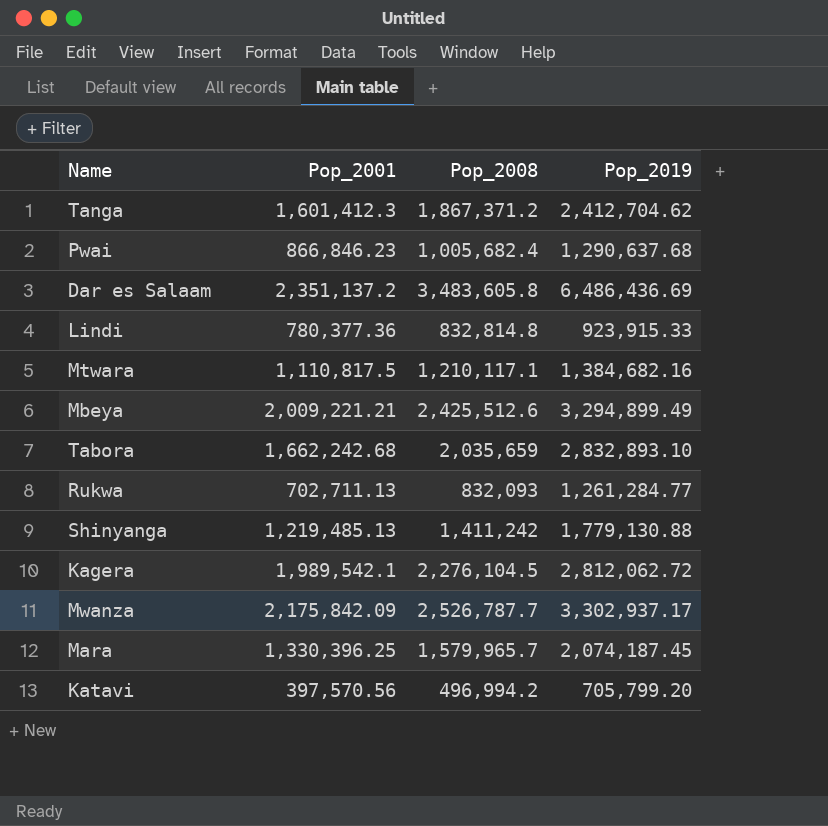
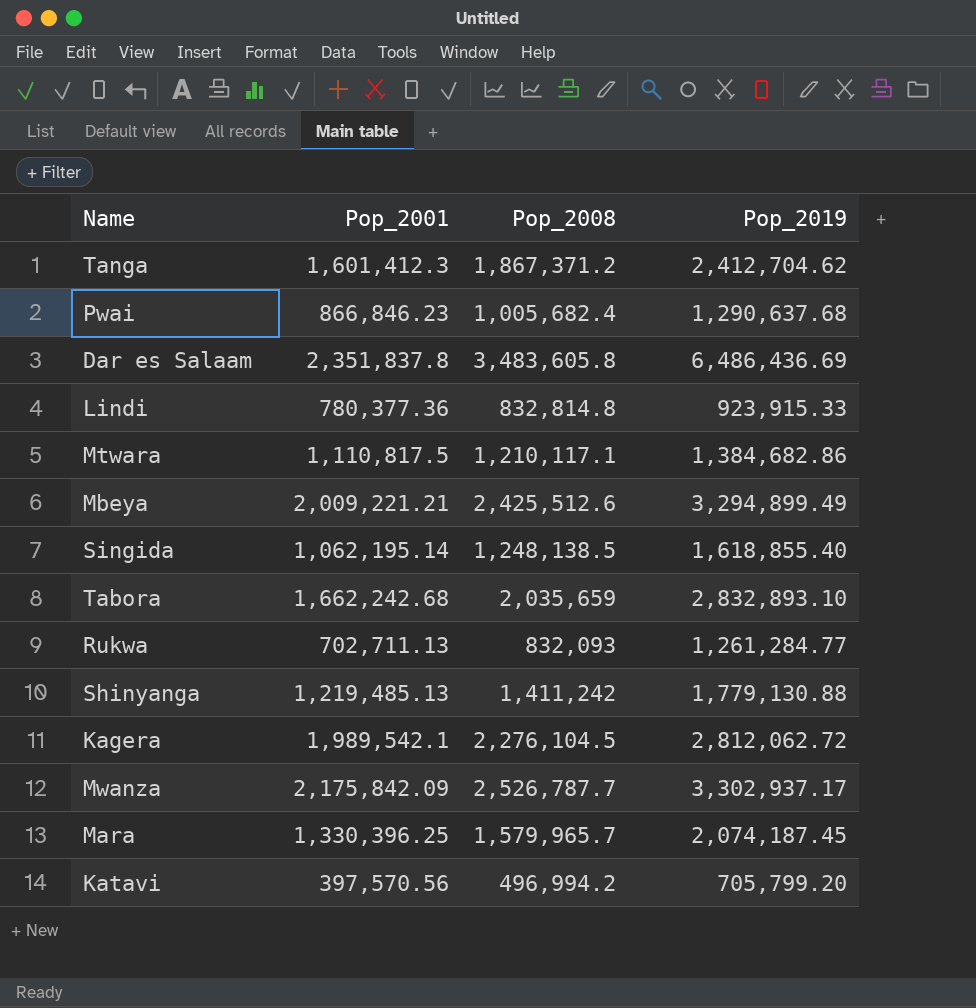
Dar es Salaam | Pop_2001: 2,351,137.2 -> 2,351,837.8
Mtwara | Pop_2019: 1,384,682.16 -> 1,384,682.86
row Singida: none -> 1,062,195.14 | 1,248,138.5 | 1,618,855.40

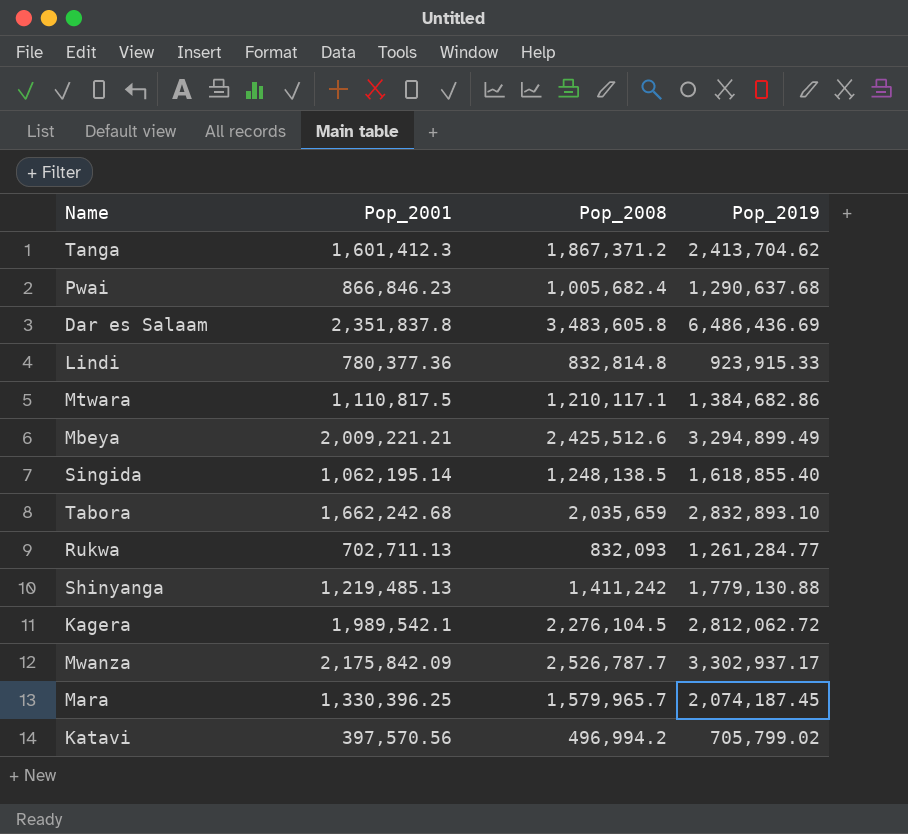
Tanga | Pop_2019: 2,412,704.62 -> 2,413,704.62
Katavi | Pop_2019: 705,799.20 -> 705,799.02

